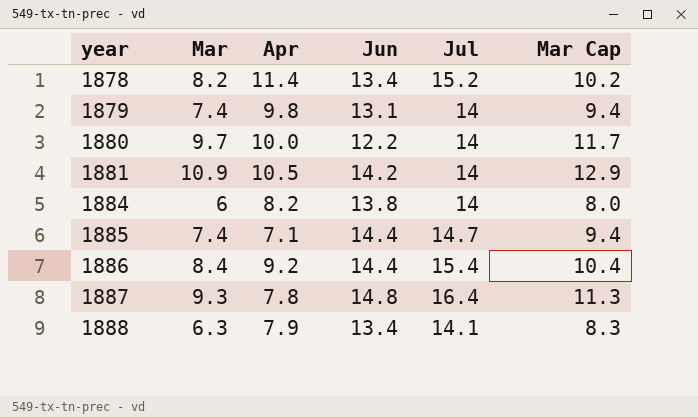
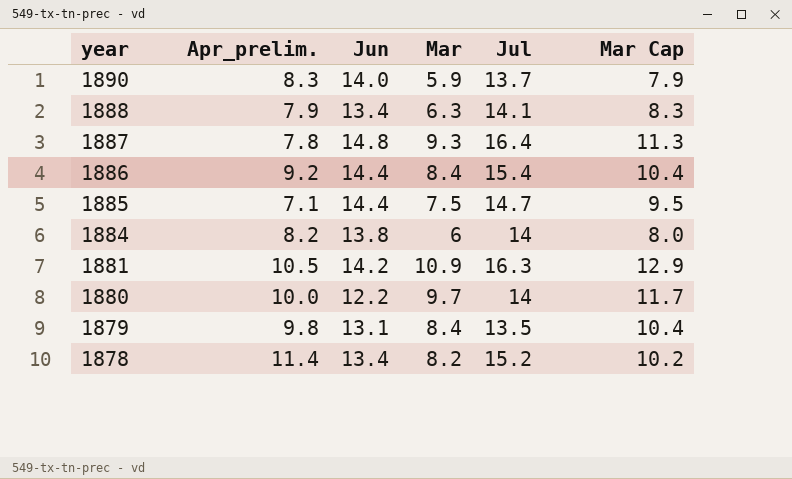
row order: year ascending -> year descending
column name: Apr -> Apr_prelim.
column Mar | position: 2 -> 4
row 1890: none -> 8.3 | 14.0 | 5.9 | 13.7 | 7.9
1885 | Mar: 7.4 -> 7.5
1885 | Mar Cap: 9.4 -> 9.5
1881 | Jul: 14 -> 16.3
1879 | Mar: 7.4 -> 8.4
1879 | Jul: 14 -> 13.5
1879 | Mar Cap: 9.4 -> 10.4

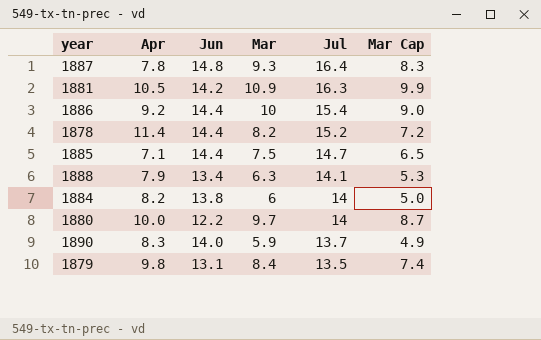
row order: year descending -> Jul descending
column name: Apr_prelim. -> Apr
column Mar Cap | formula: [Mar] + 2 -> [Mar] - 1
1886 | Mar: 8.4 -> 10
1878 | Jun: 13.4 -> 14.4

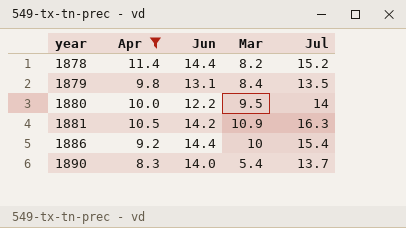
filter: none -> Apr >= 8.3
row order: Jul descending -> year ascending
column Mar Cap | formula: [Mar] - 1 -> none
1880 | Mar: 9.7 -> 9.5
1890 | Mar: 5.9 -> 5.4

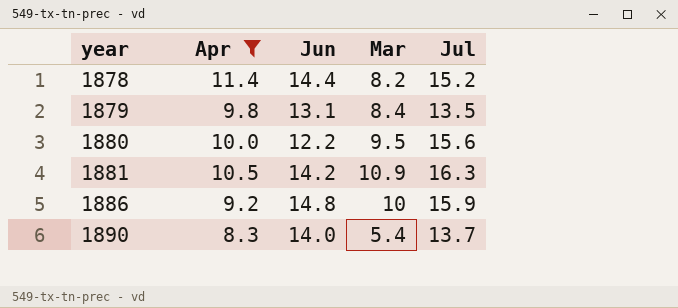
1880 | Jul: 14 -> 15.6
1886 | Jun: 14.4 -> 14.8
1886 | Jul: 15.4 -> 15.9

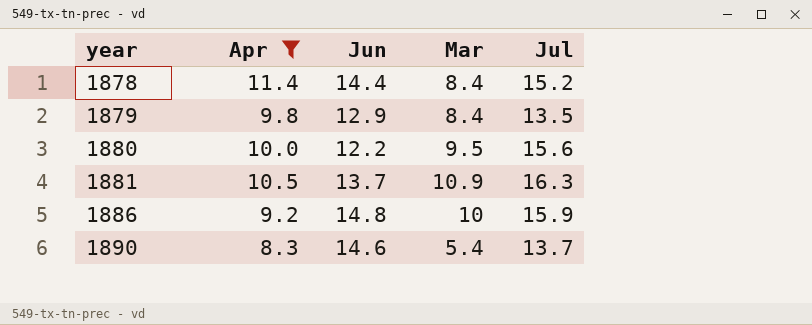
1878 | Mar: 8.2 -> 8.4
1879 | Jun: 13.1 -> 12.9
1881 | Jun: 14.2 -> 13.7
1890 | Jun: 14.0 -> 14.6

